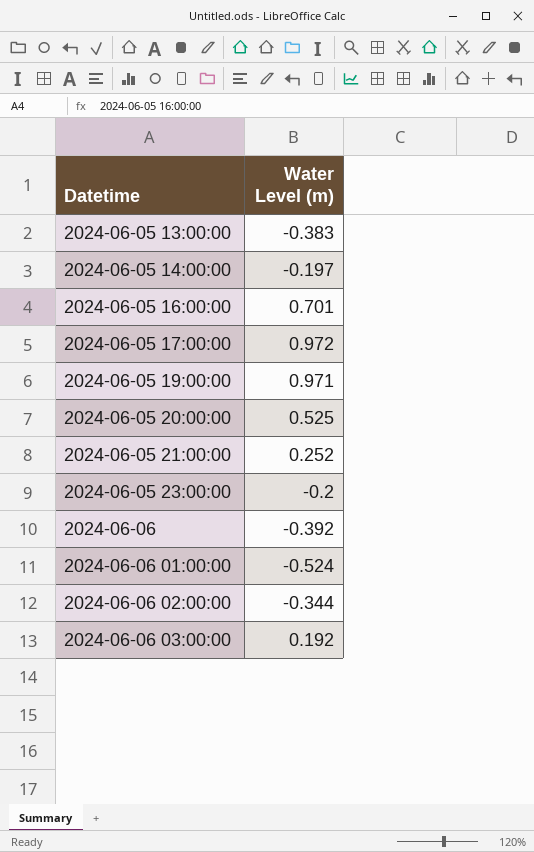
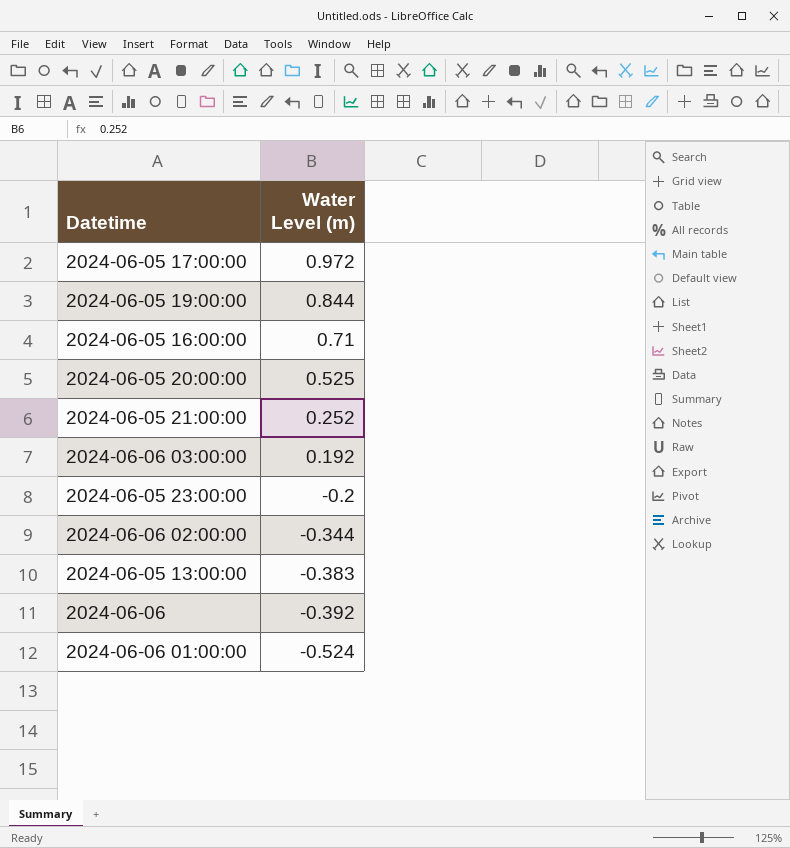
row order: Datetime ascending -> Water Level (m) descending
row 2024-06-05 14:00:00: -0.197 -> none
2024-06-05 19:00:00 | Water Level (m): 0.971 -> 0.844
2024-06-05 16:00:00 | Water Level (m): 0.701 -> 0.71

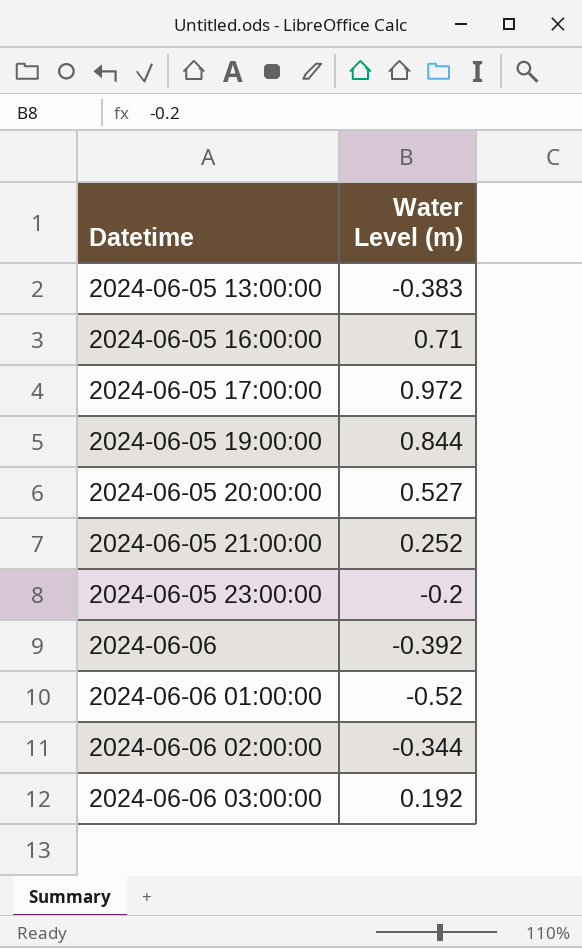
row order: Water Level (m) descending -> Datetime ascending
2024-06-05 20:00:00 | Water Level (m): 0.525 -> 0.527
2024-06-06 01:00:00 | Water Level (m): -0.524 -> -0.52

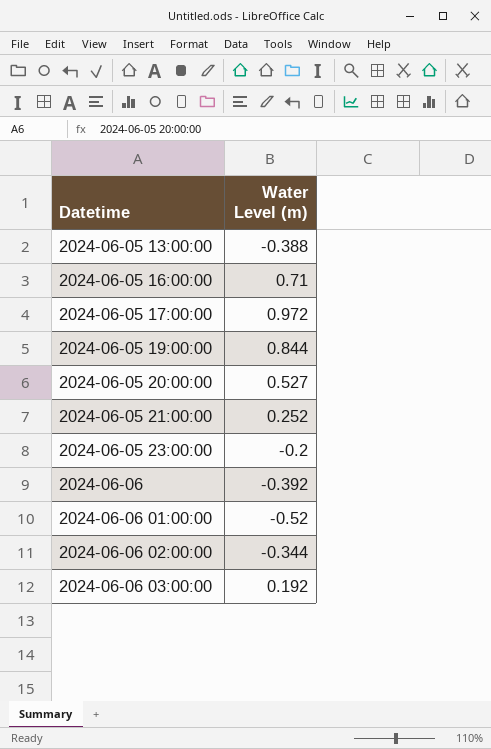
2024-06-05 13:00:00 | Water Level (m): -0.383 -> -0.388

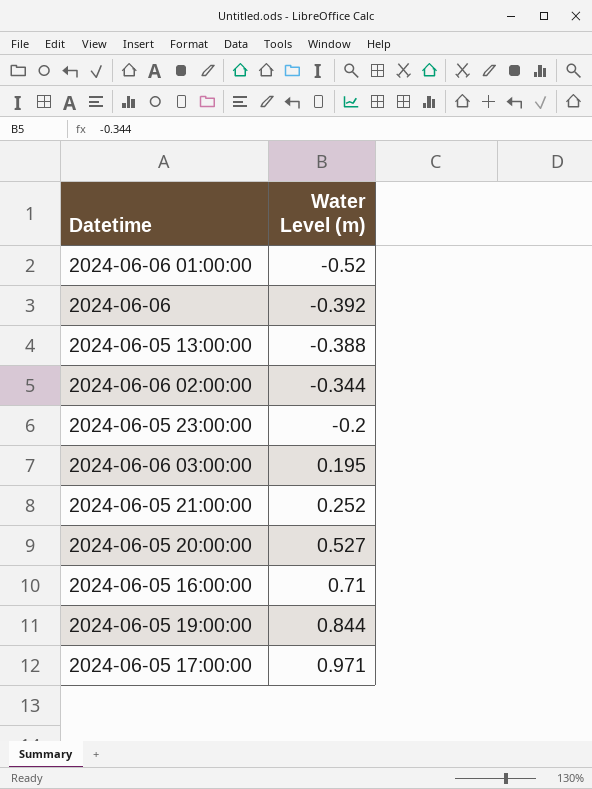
row order: Datetime ascending -> Water Level (m) ascending
2024-06-06 03:00:00 | Water Level (m): 0.192 -> 0.195
2024-06-05 17:00:00 | Water Level (m): 0.972 -> 0.971

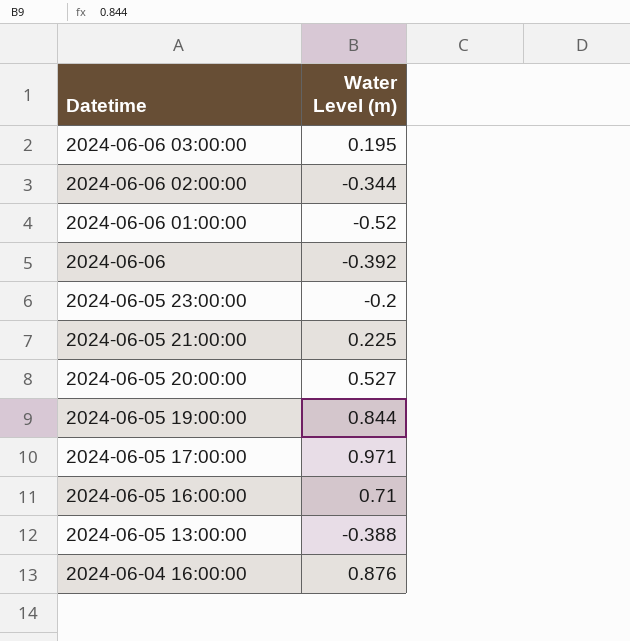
row order: Water Level (m) ascending -> Datetime descending
2024-06-05 21:00:00 | Water Level (m): 0.252 -> 0.225
row 2024-06-04 16:00:00: none -> 0.876

